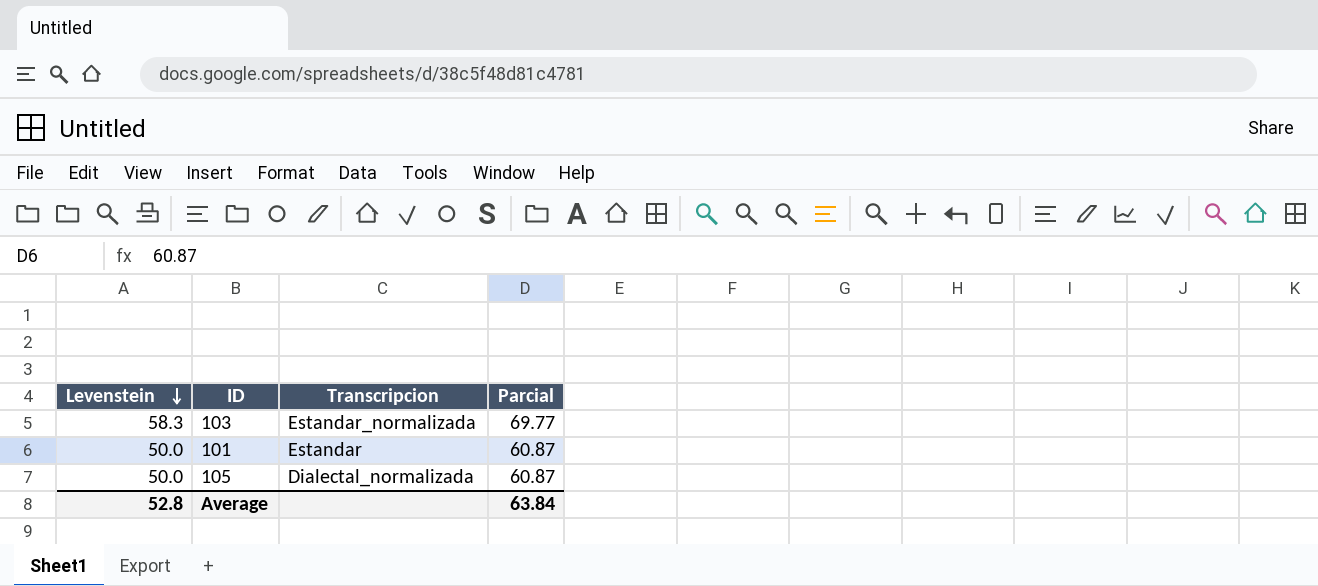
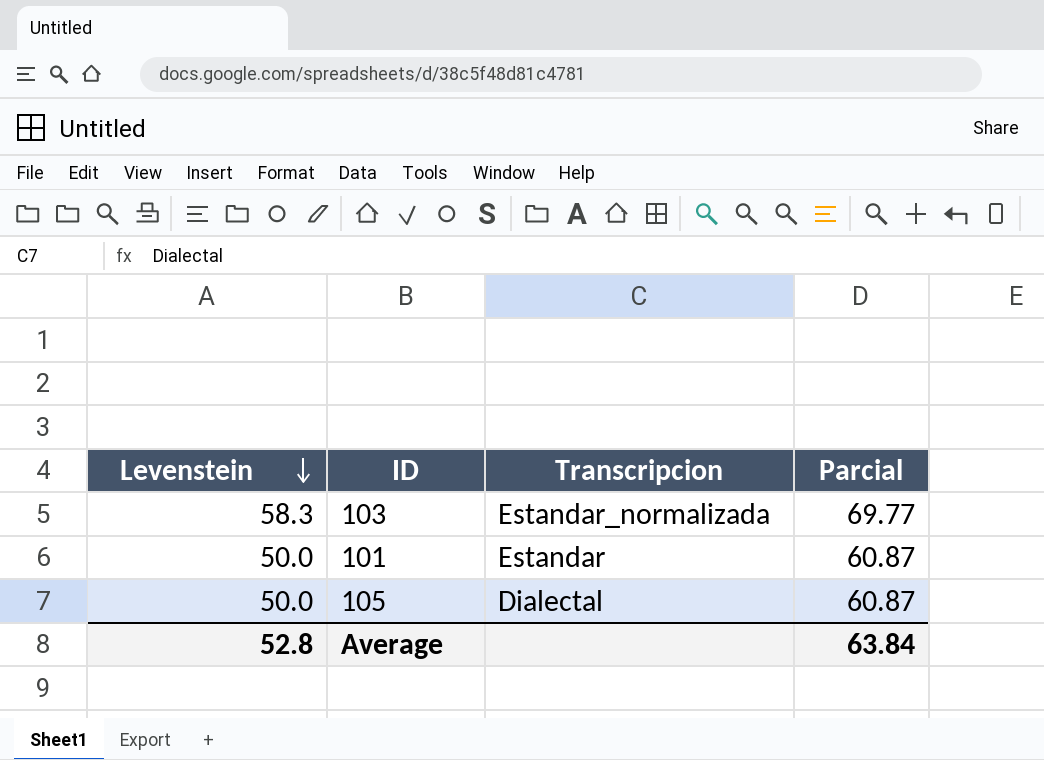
105 | Transcripcion: Dialectal_normalizada -> Dialectal

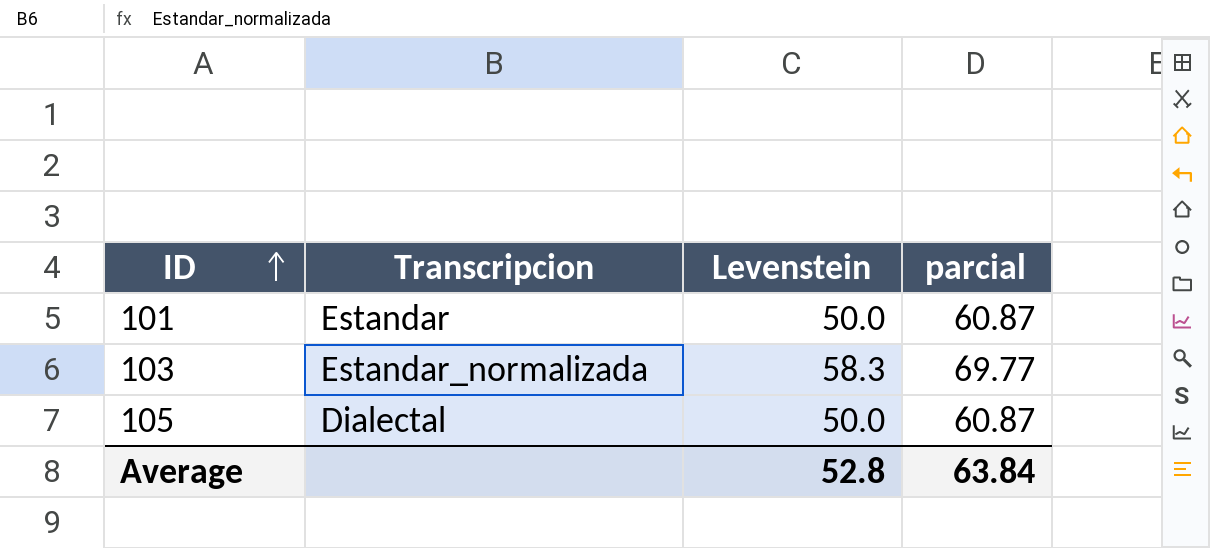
row order: Levenstein descending -> ID ascending
column Levenstein | position: 1 -> 3
column name: Parcial -> parcial

